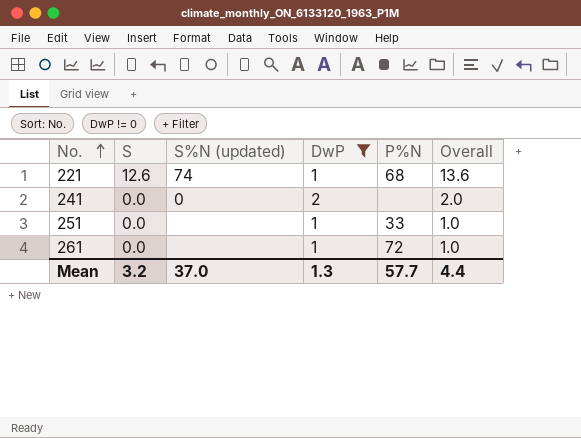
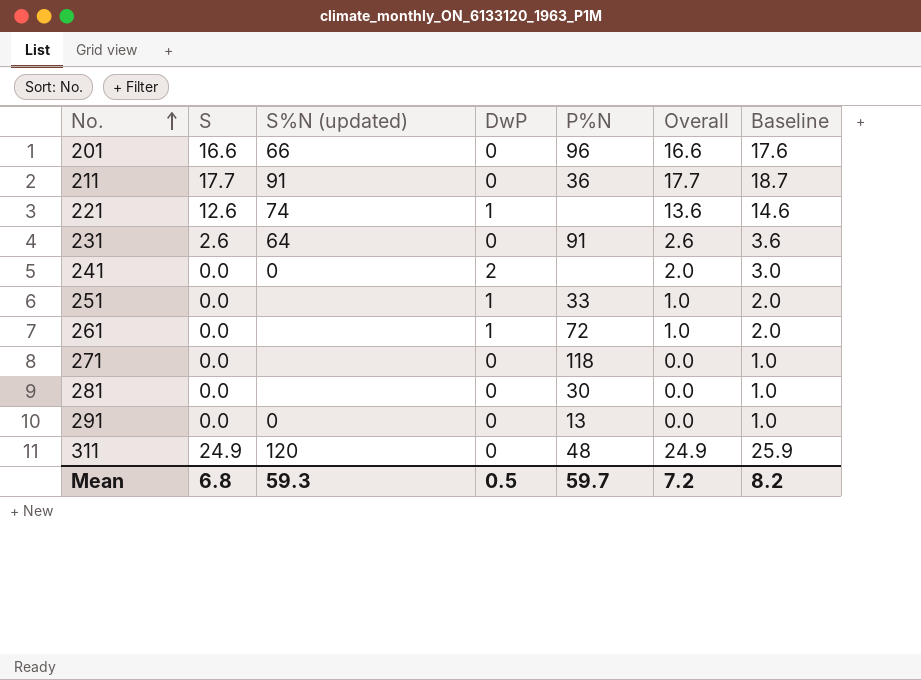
filter: DwP != 0 -> none
column Baseline | formula: none -> [Overall] + 1
221 | P%N: 68 -> none
Mean | S: 3.2 -> 6.8
Mean | S%N (updated): 37.0 -> 59.3
Mean | DwP: 1.3 -> 0.5
Mean | P%N: 57.7 -> 59.7
Mean | Overall: 4.4 -> 7.2

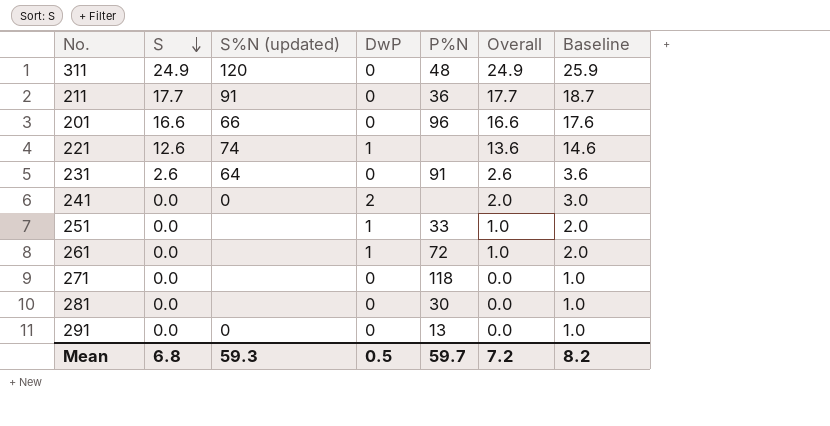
row order: No. ascending -> S descending

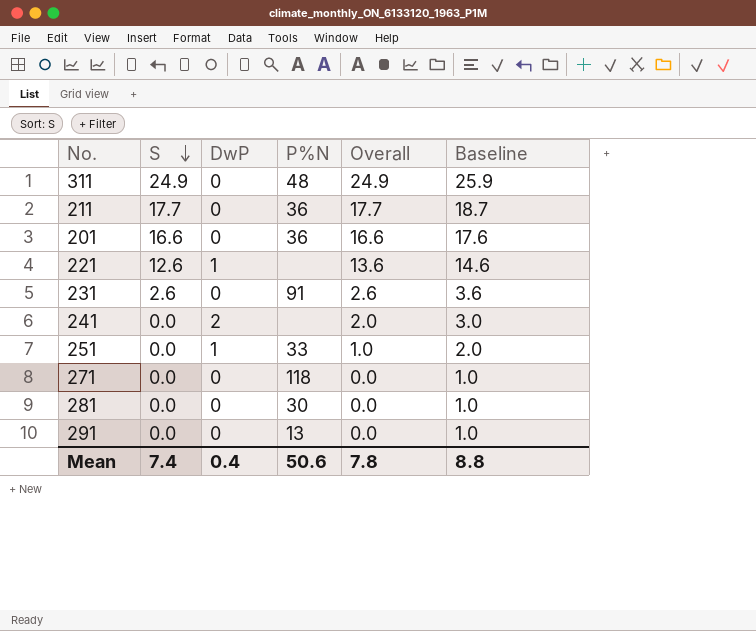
column S%N (updated) | position: 3 -> none
row 261: 0.0 | none | 1 | 72 | 1.0 | 2.0 -> none
201 | P%N: 96 -> 36
Mean | S: 6.8 -> 7.4
Mean | DwP: 0.5 -> 0.4
Mean | P%N: 59.7 -> 50.6
Mean | Overall: 7.2 -> 7.8
Mean | Baseline: 8.2 -> 8.8

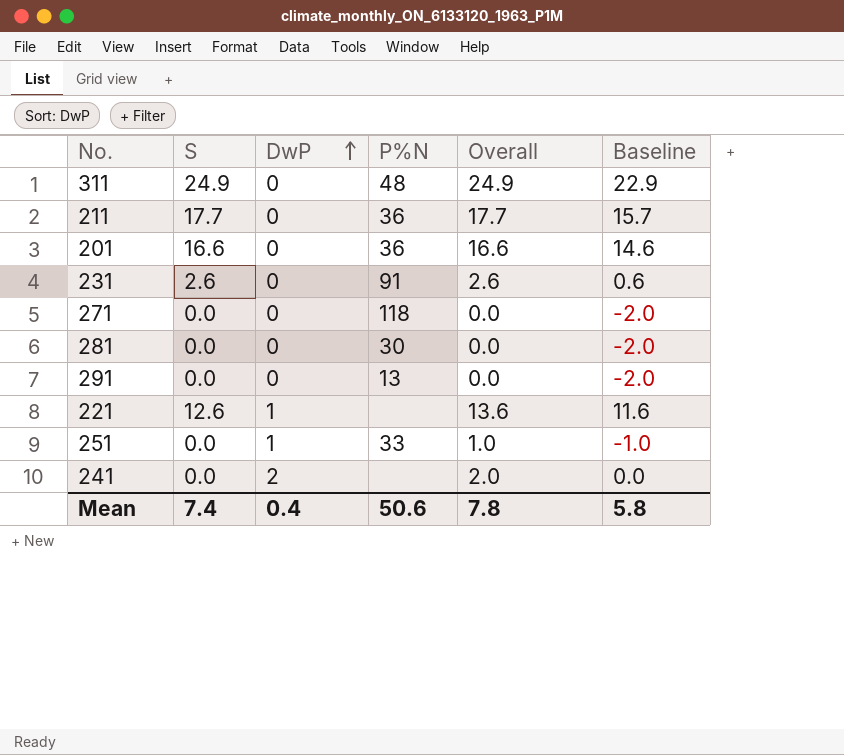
row order: S descending -> DwP ascending
column Baseline | formula: [Overall] + 1 -> [Overall] - 2
Mean | Baseline: 8.8 -> 5.8

